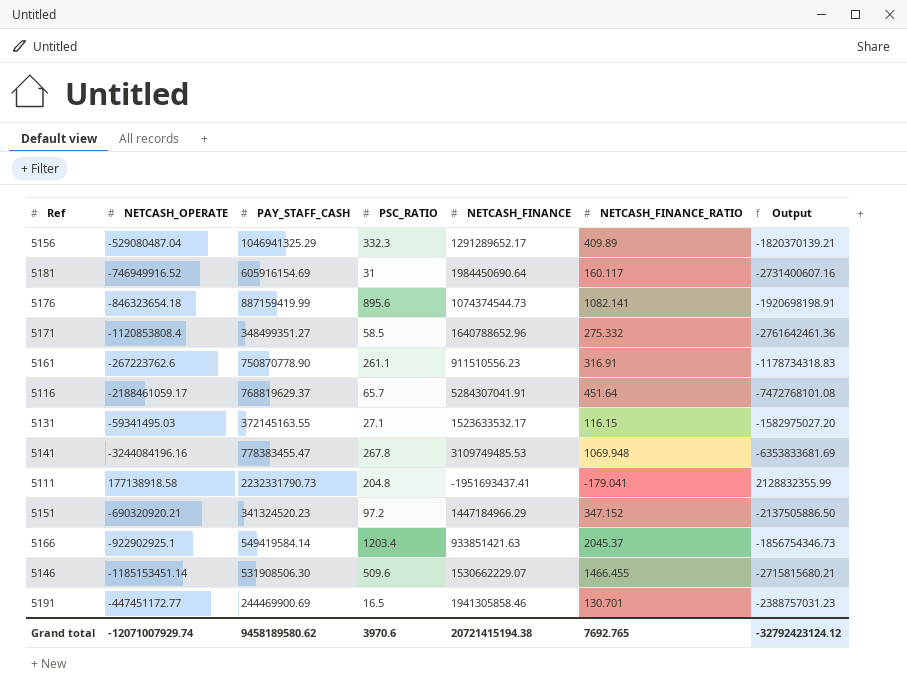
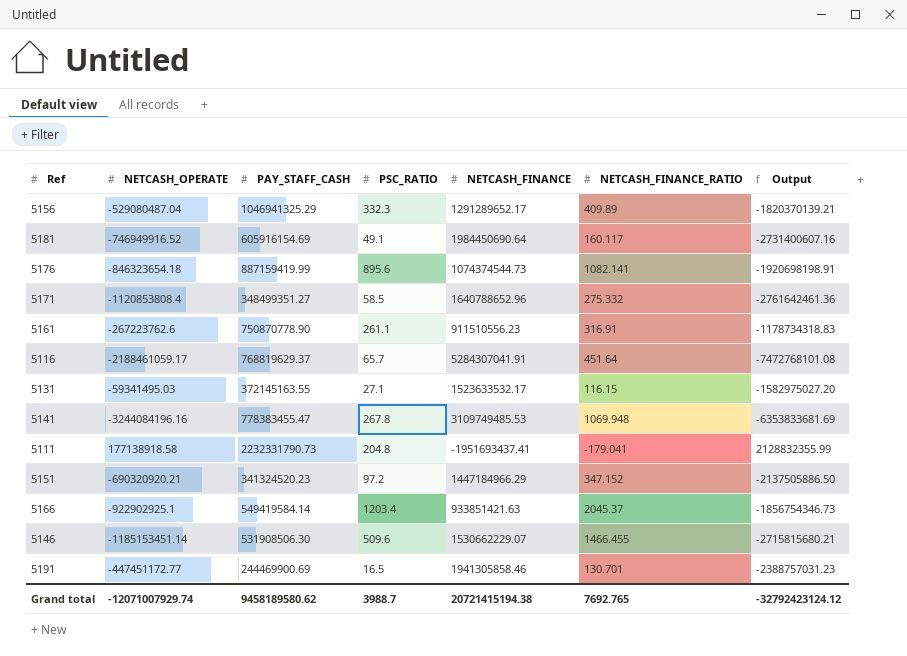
5181 | PSC_RATIO: 31 -> 49.1
Grand total | PSC_RATIO: 3970.6 -> 3988.7

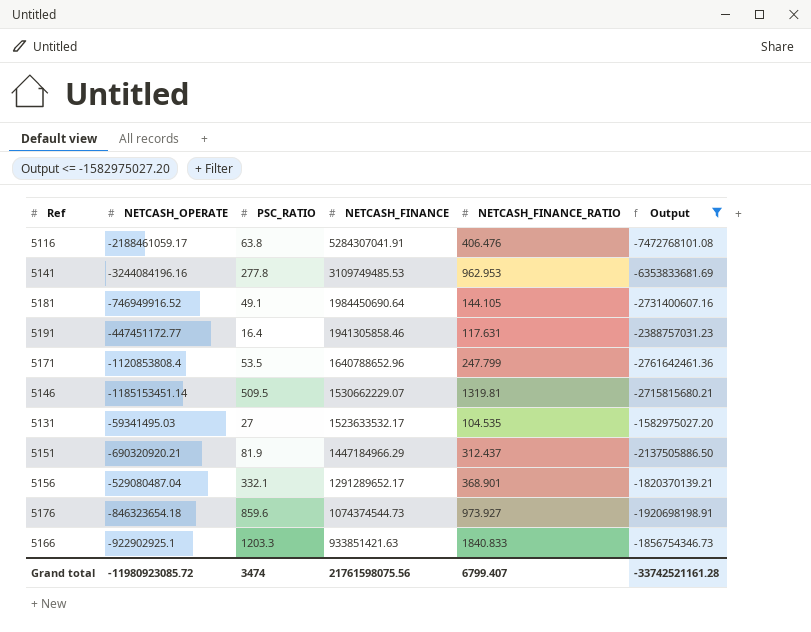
filter: none -> Output <= -1582975027.20
row order: none -> NETCASH_FINANCE descending
column PAY_STAFF_CASH | position: 3 -> none
5116 | PSC_RATIO: 65.7 -> 63.8
5116 | NETCASH_FINANCE_RATIO: 451.64 -> 406.476
5141 | PSC_RATIO: 267.8 -> 277.8
5141 | NETCASH_FINANCE_RATIO: 1069.948 -> 962.953
5181 | NETCASH_FINANCE_RATIO: 160.117 -> 144.105
5191 | PSC_RATIO: 16.5 -> 16.4
5191 | NETCASH_FINANCE_RATIO: 130.701 -> 117.631
5171 | PSC_RATIO: 58.5 -> 53.5
5171 | NETCASH_FINANCE_RATIO: 275.332 -> 247.799
5146 | PSC_RATIO: 509.6 -> 509.5
5146 | NETCASH_FINANCE_RATIO: 1466.455 -> 1319.81
5131 | PSC_RATIO: 27.1 -> 27
5131 | NETCASH_FINANCE_RATIO: 116.15 -> 104.535
5151 | PSC_RATIO: 97.2 -> 81.9
5151 | NETCASH_FINANCE_RATIO: 347.152 -> 312.437
5156 | PSC_RATIO: 332.3 -> 332.1
5156 | NETCASH_FINANCE_RATIO: 409.89 -> 368.901
5176 | PSC_RATIO: 895.6 -> 859.6
5176 | NETCASH_FINANCE_RATIO: 1082.141 -> 973.927
5166 | PSC_RATIO: 1203.4 -> 1203.3
5166 | NETCASH_FINANCE_RATIO: 2045.37 -> 1840.833
Grand total | NETCASH_OPERATE: -12071007929.74 -> -11980923085.72
Grand total | PSC_RATIO: 3988.7 -> 3474
Grand total | NETCASH_FINANCE: 20721415194.38 -> 21761598075.56
Grand total | NETCASH_FINANCE_RATIO: 7692.765 -> 6799.407
Grand total | Output: -32792423124.12 -> -33742521161.28

